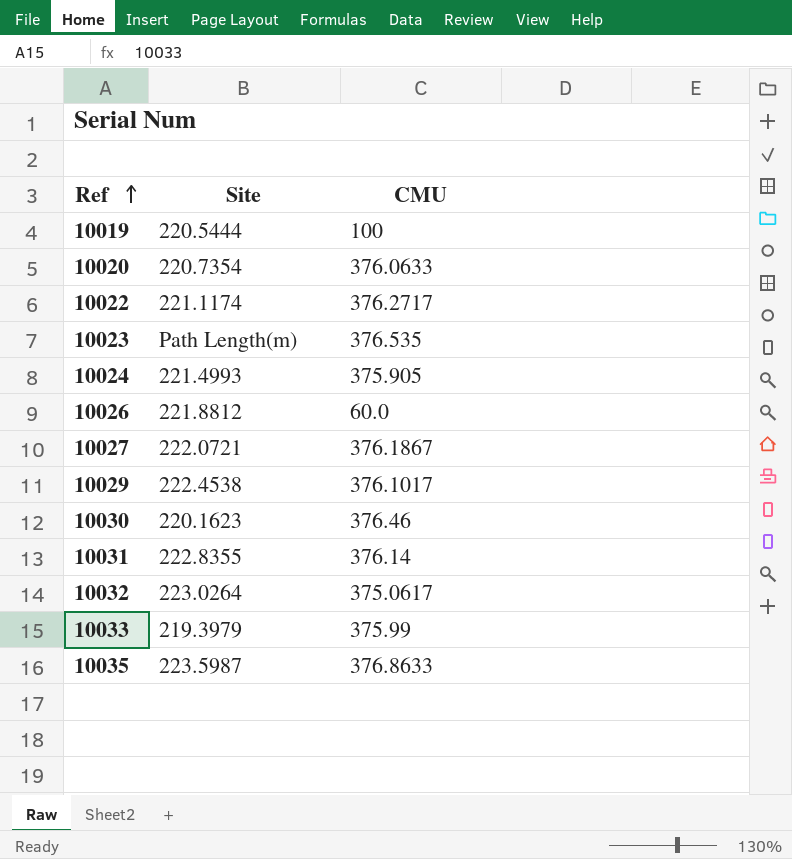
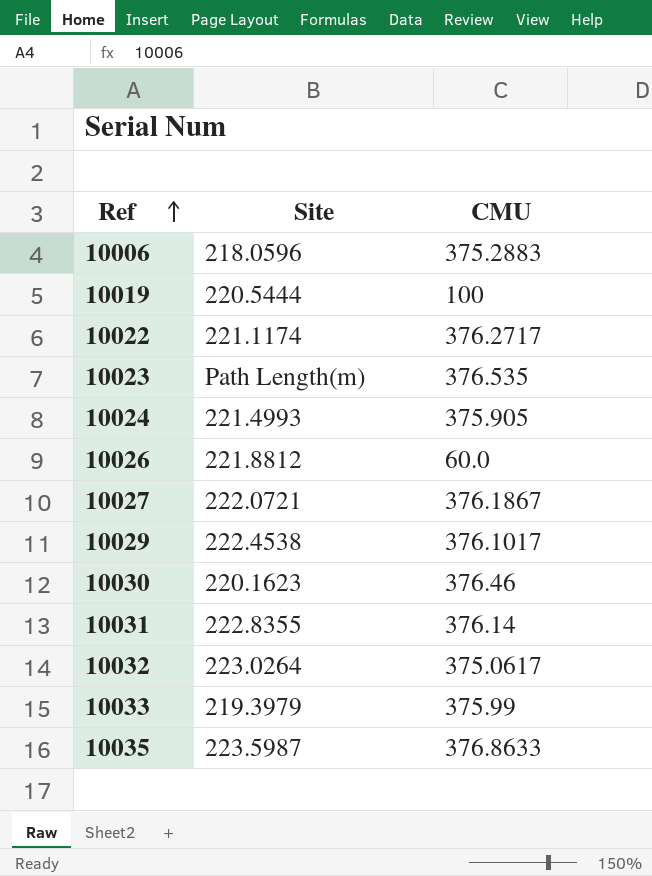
row 10020: 220.7354 | 376.0633 -> none
row 10006: none -> 218.0596 | 375.2883

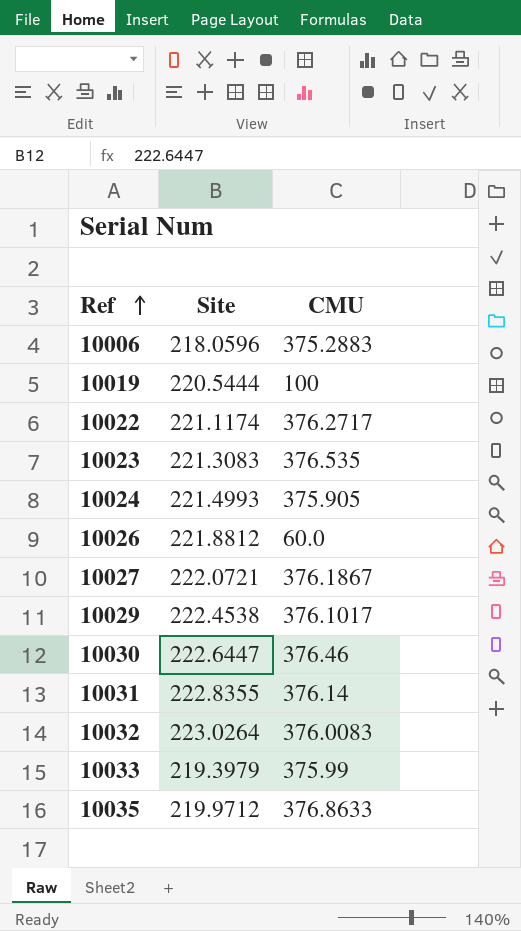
10023 | Site: Path Length(m) -> 221.3083
10030 | Site: 220.1623 -> 222.6447
10032 | CMU: 375.0617 -> 376.0083
10035 | Site: 223.5987 -> 219.9712

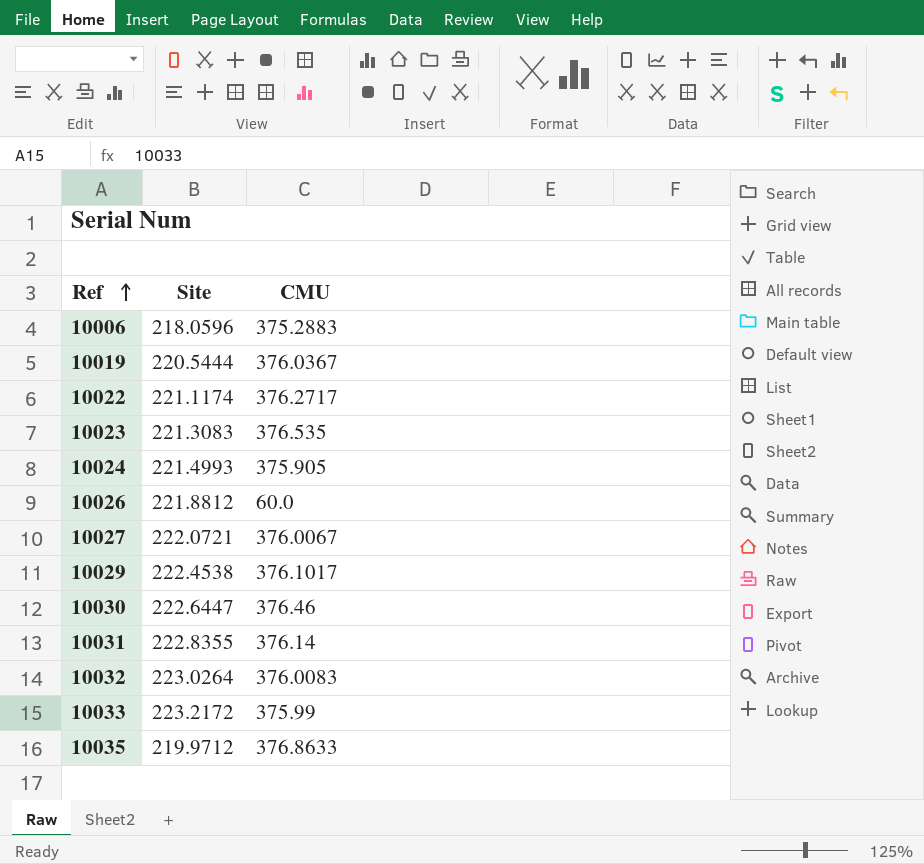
10019 | CMU: 100 -> 376.0367
10027 | CMU: 376.1867 -> 376.0067
10033 | Site: 219.3979 -> 223.2172

